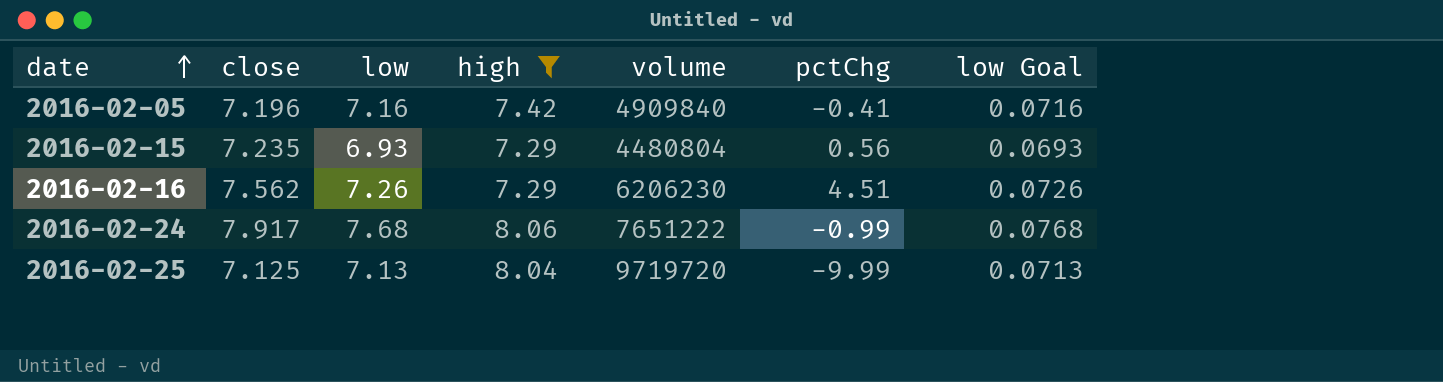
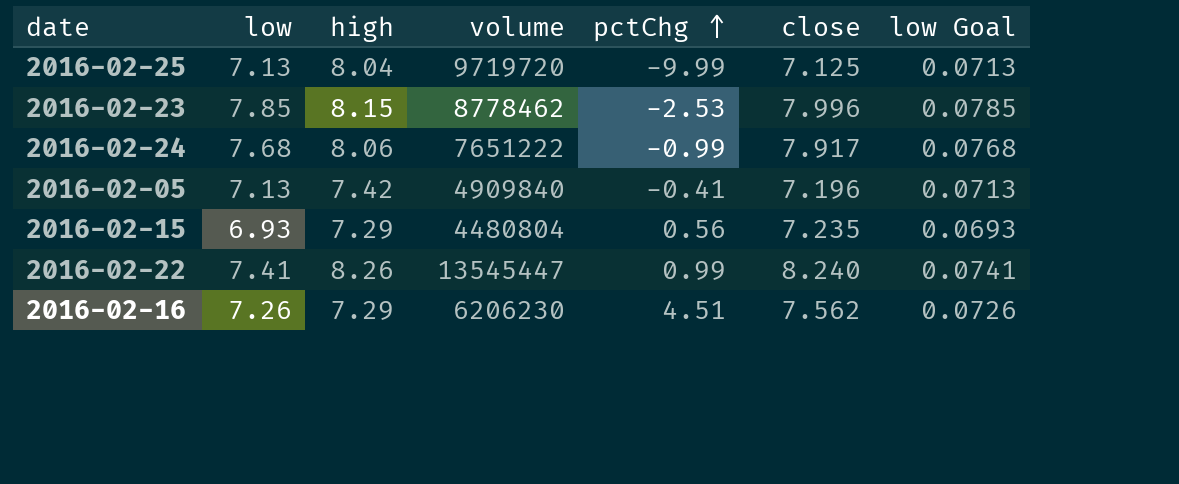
filter: high <= 8.06 -> none
row order: date ascending -> pctChg ascending
column close | position: 2 -> 6
2016-02-05 | low: 7.16 -> 7.13
2016-02-05 | low Goal: 0.0716 -> 0.0713

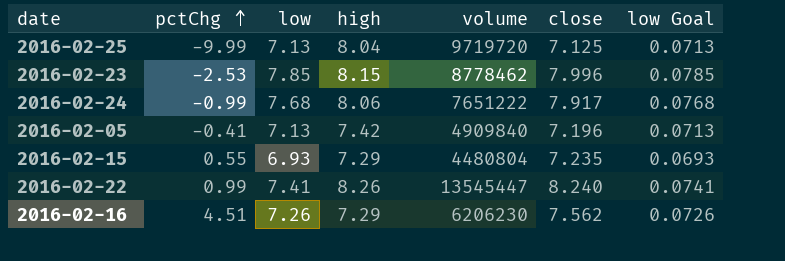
column pctChg | position: 5 -> 2
2016-02-15 | pctChg: 0.56 -> 0.55

